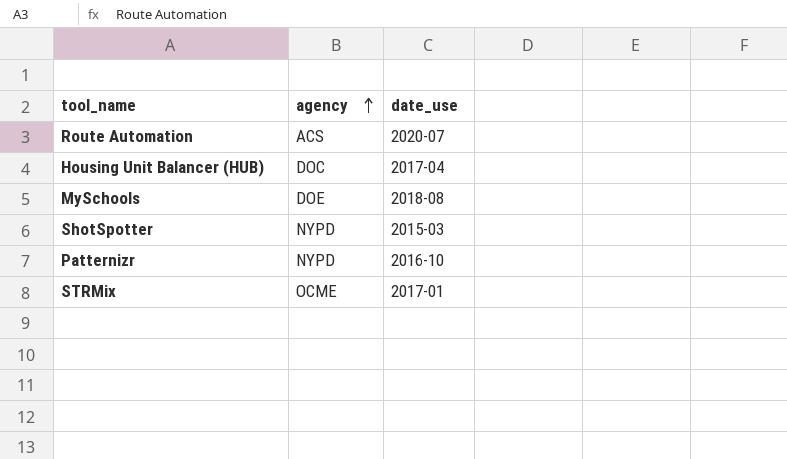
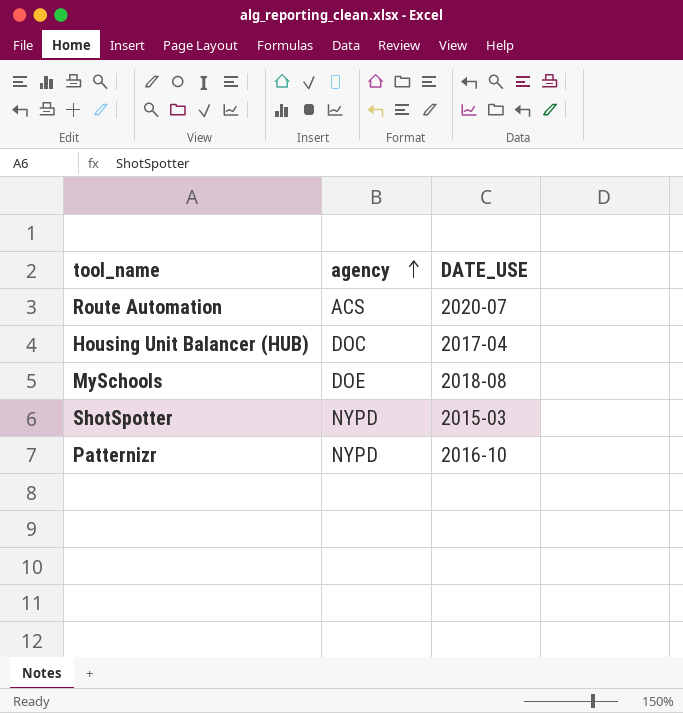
column name: date_use -> DATE_USE
row STRMix: OCME | 2017-01 -> none

